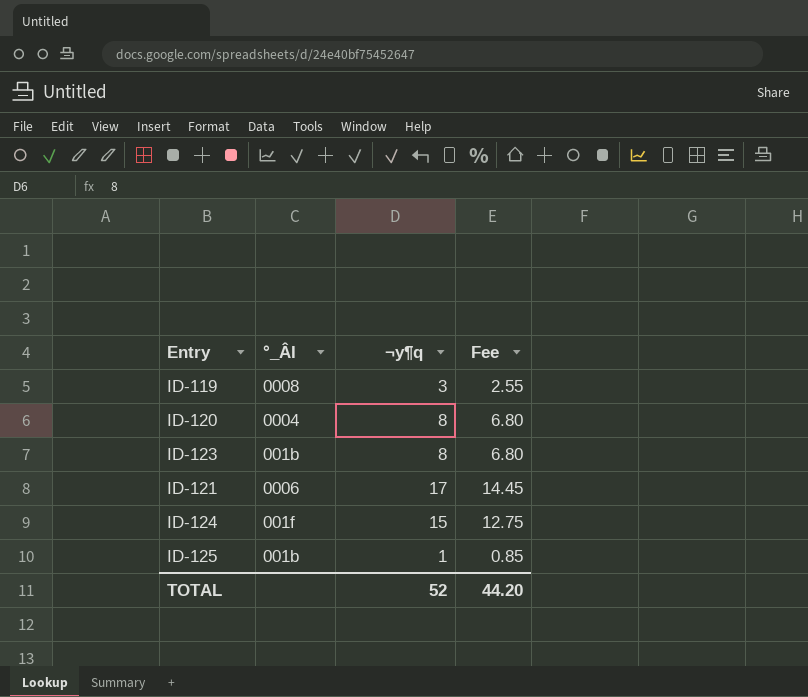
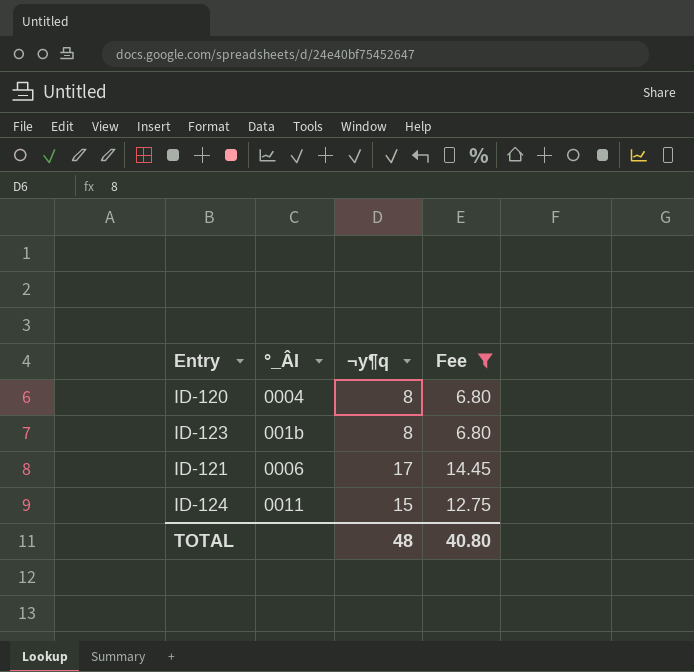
filter: none -> Fee >= 6.80
ID-124 | °_ÂI: 001f -> 0011
TOTAL | ¬y¶q: 52 -> 48
TOTAL | Fee: 44.20 -> 40.80

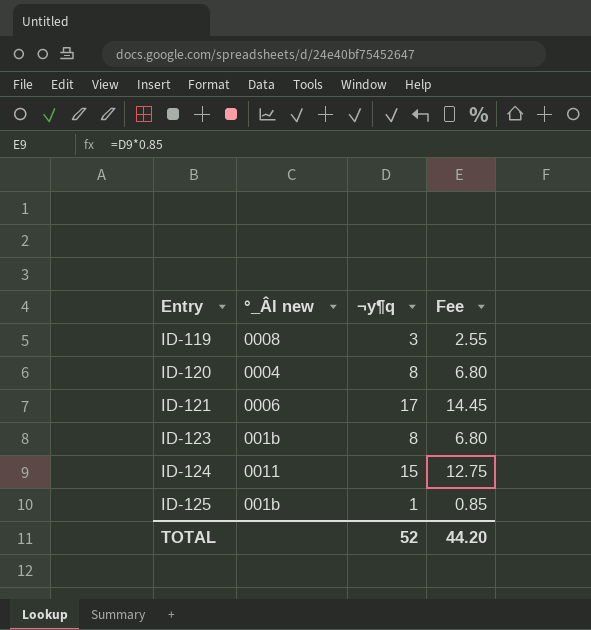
filter: Fee >= 6.80 -> none
row order: none -> Entry ascending
column name: °_ÂI -> °_ÂI new
TOTAL | ¬y¶q: 48 -> 52
TOTAL | Fee: 40.80 -> 44.20

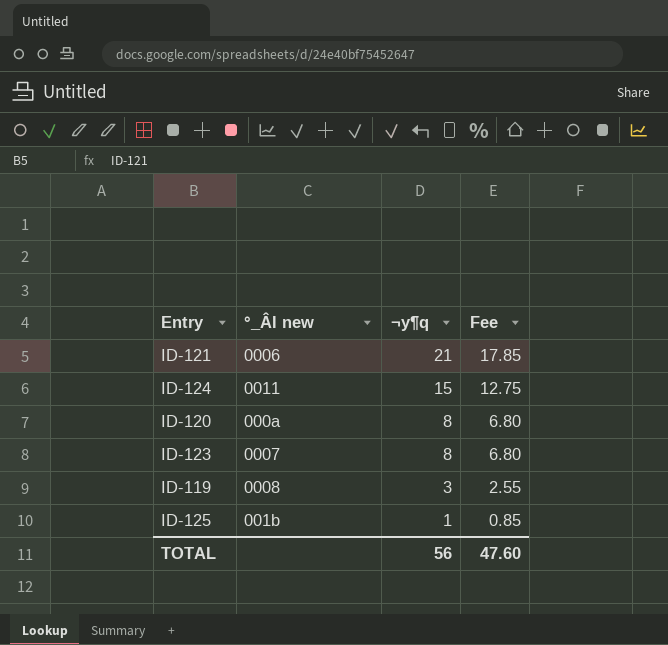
row order: Entry ascending -> ¬y¶q descending
ID-121 | ¬y¶q: 17 -> 21
ID-121 | Fee: 14.45 -> 17.85
ID-120 | °_ÂI new: 0004 -> 000a
ID-123 | °_ÂI new: 001b -> 0007
TOTAL | ¬y¶q: 52 -> 56
TOTAL | Fee: 44.20 -> 47.60

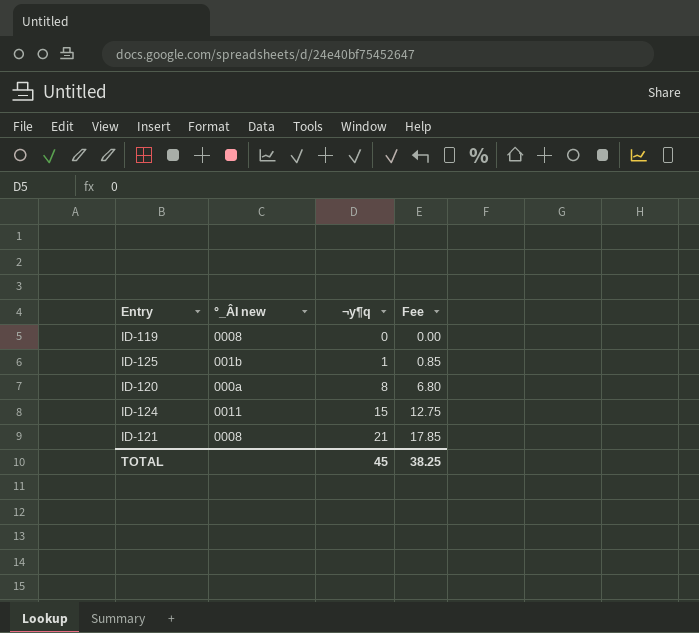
row order: ¬y¶q descending -> ¬y¶q ascending
row ID-123: 0007 | 8 | 6.80 -> none
ID-119 | ¬y¶q: 3 -> 0
ID-119 | Fee: 2.55 -> 0.00
ID-121 | °_ÂI new: 0006 -> 0008
TOTAL | ¬y¶q: 56 -> 45
TOTAL | Fee: 47.60 -> 38.25

